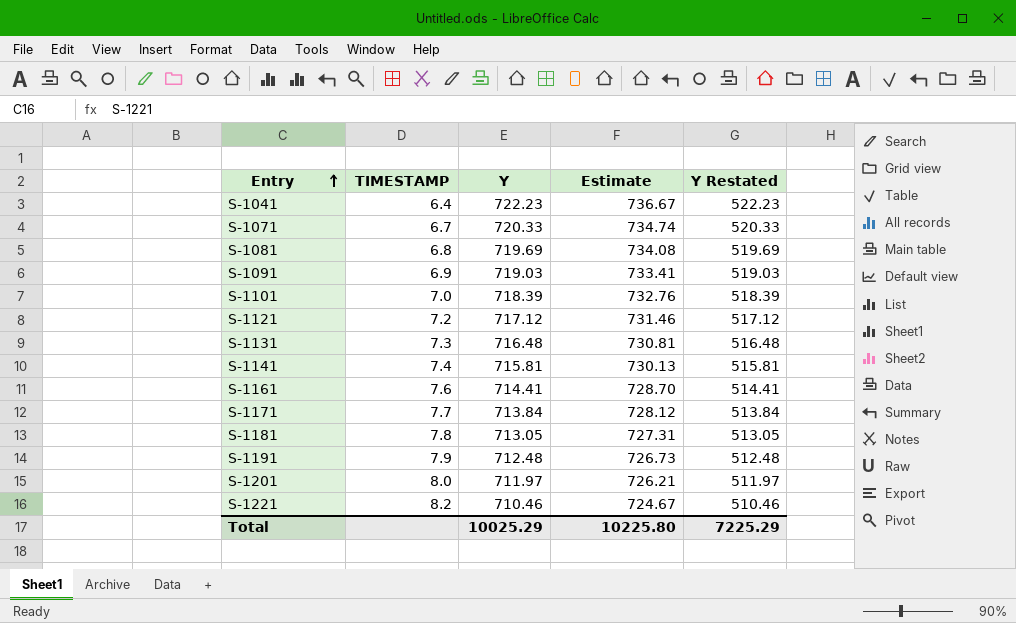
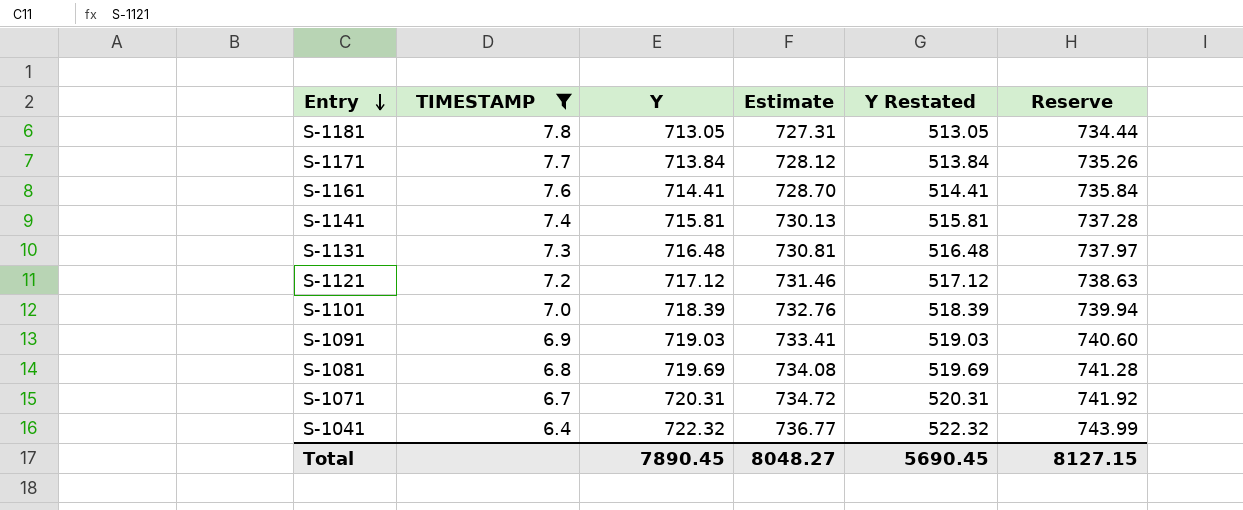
filter: none -> TIMESTAMP <= 7.8
row order: Entry ascending -> Entry descending
column Reserve | formula: none -> [Y] * 1.03
S-1071 | Y: 720.33 -> 720.31
S-1071 | Estimate: 734.74 -> 734.72
S-1071 | Y Restated: 520.33 -> 520.31
S-1041 | Y: 722.23 -> 722.32
S-1041 | Estimate: 736.67 -> 736.77
S-1041 | Y Restated: 522.23 -> 522.32
Total | Y: 10025.29 -> 7890.45
Total | Estimate: 10225.80 -> 8048.27
Total | Y Restated: 7225.29 -> 5690.45

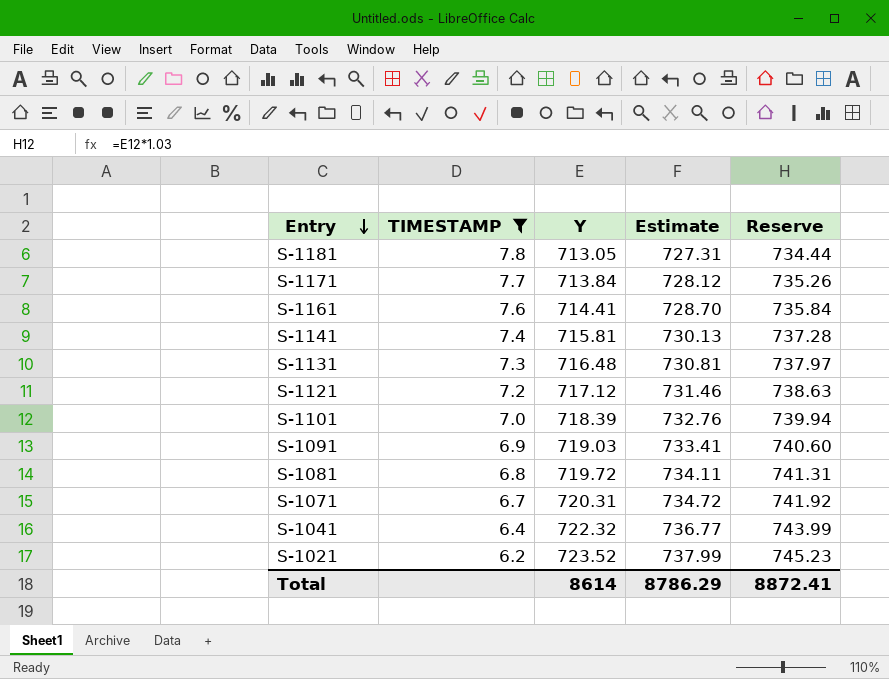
column Y Restated | formula: [Y] - 200 -> none
S-1081 | Y: 719.69 -> 719.72
S-1081 | Estimate: 734.08 -> 734.11
S-1081 | Reserve: 741.28 -> 741.31
row S-1021: none -> 6.2 | 723.52 | 737.99 | 745.23
Total | Y: 7890.45 -> 8614
Total | Estimate: 8048.27 -> 8786.29
Total | Reserve: 8127.15 -> 8872.41

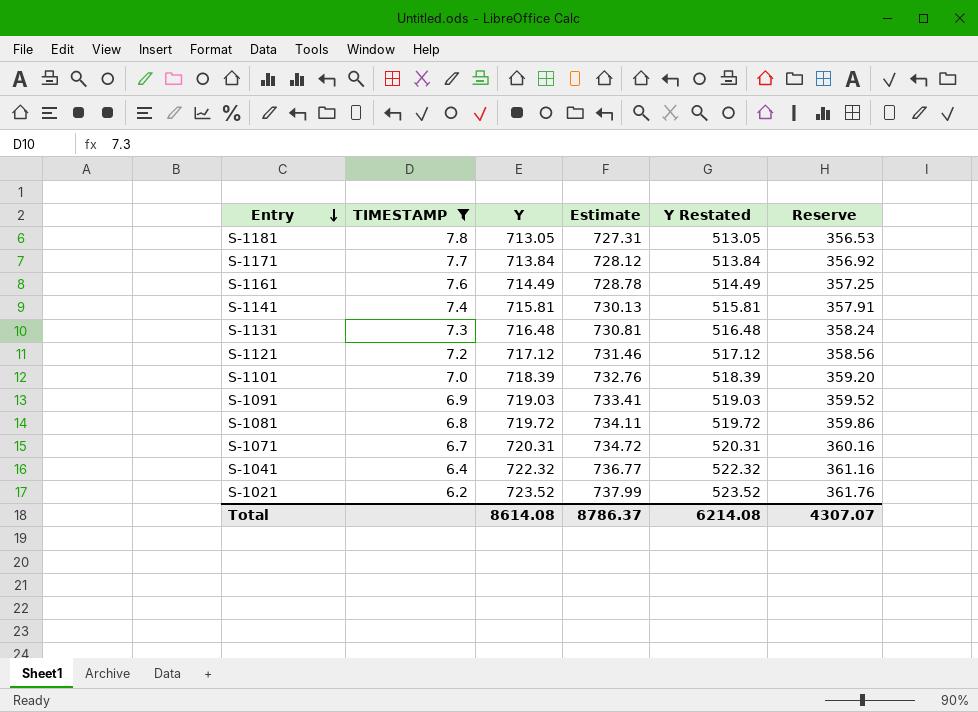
column Y Restated | formula: none -> [Y] - 200
column Reserve | formula: [Y] * 1.03 -> [Y] * 0.5
S-1161 | Y: 714.41 -> 714.49
S-1161 | Estimate: 728.70 -> 728.78
Total | Y: 8614 -> 8614.08
Total | Estimate: 8786.29 -> 8786.37
Total | Reserve: 8872.41 -> 4307.07

